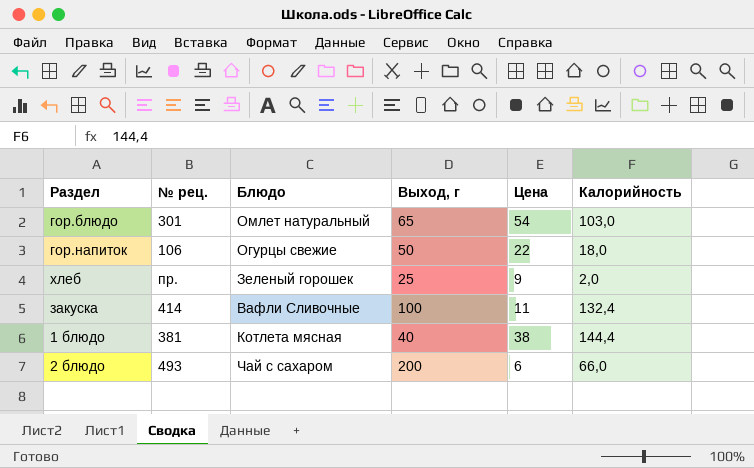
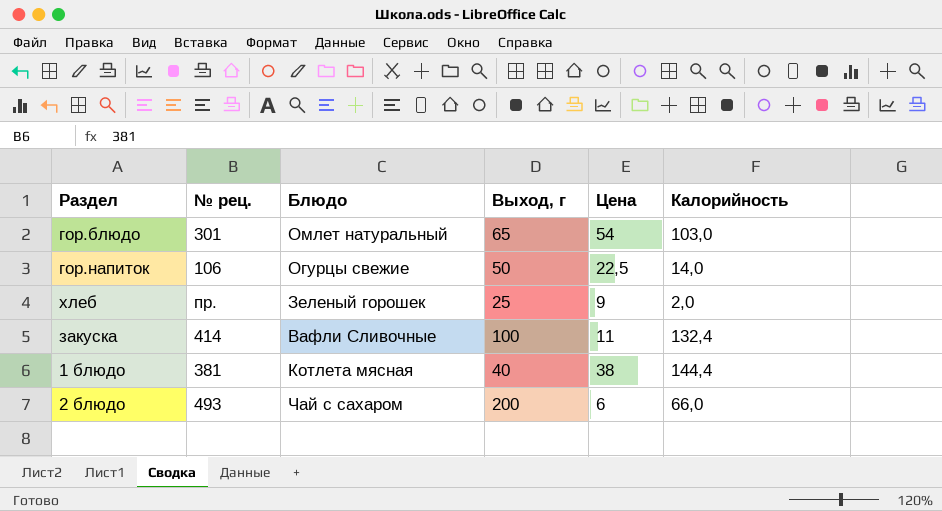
гор.напиток | Цена: 22 -> 22,5
гор.напиток | Калорийность: 18,0 -> 14,0

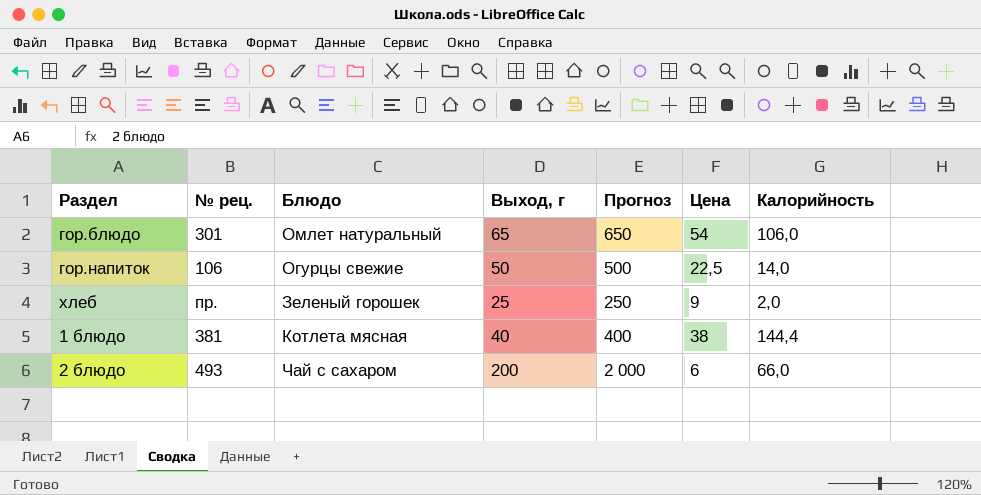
column Прогноз | formula: none -> [Выход, г] * 10
row закуска: 414 | Вафли Сливочные | 100 | 11 | 132,4 -> none
гор.блюдо | Калорийность: 103,0 -> 106,0

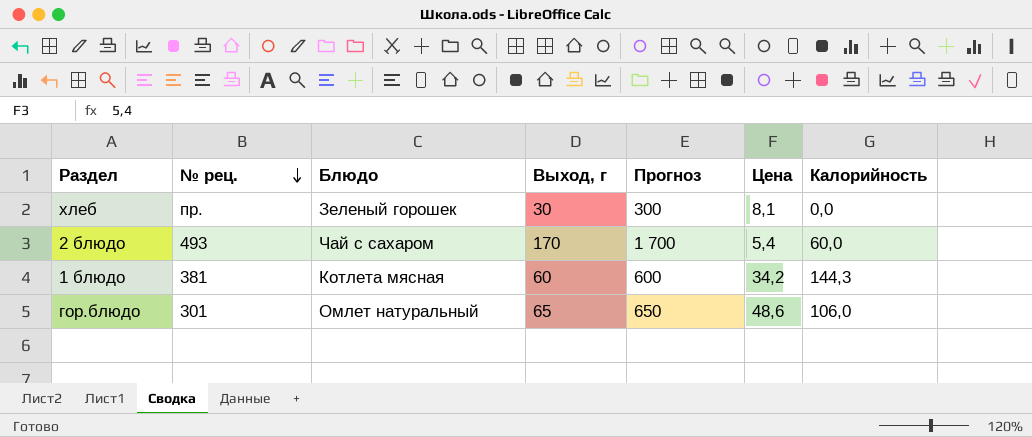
row order: none -> № рец. descending
row гор.напиток: 106 | Огурцы свежие | 50 | 500 | 22,5 | 14,0 -> none
хлеб | Выход, г: 25 -> 30
хлеб | Прогноз: 250 -> 300
хлеб | Цена: 9 -> 8,1
хлеб | Калорийность: 2,0 -> 0,0
2 блюдо | Выход, г: 200 -> 170
2 блюдо | Прогноз: 2 000 -> 1 700
2 блюдо | Цена: 6 -> 5,4
2 блюдо | Калорийность: 66,0 -> 60,0
1 блюдо | Выход, г: 40 -> 60
1 блюдо | Прогноз: 400 -> 600
1 блюдо | Цена: 38 -> 34,2
1 блюдо | Калорийность: 144,4 -> 144,3
гор.блюдо | Цена: 54 -> 48,6

